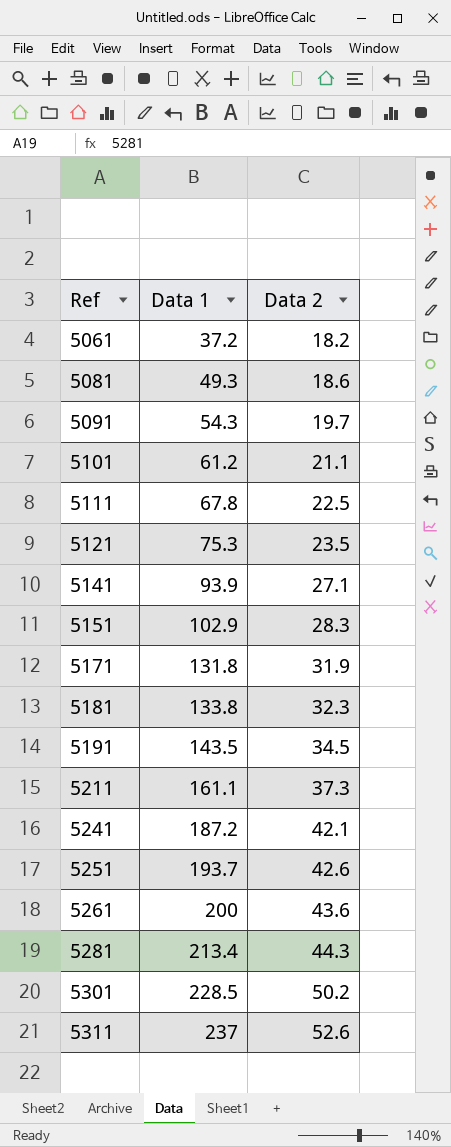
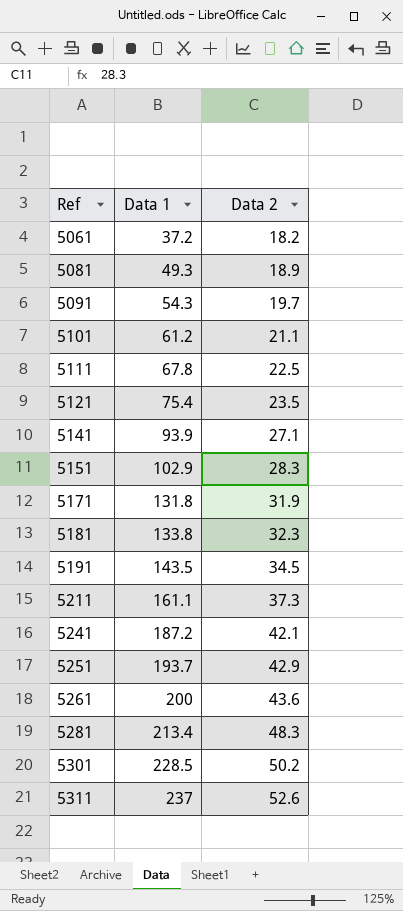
5081 | Data 2: 18.6 -> 18.9
5121 | Data 1: 75.3 -> 75.4
5251 | Data 2: 42.6 -> 42.9
5281 | Data 2: 44.3 -> 48.3

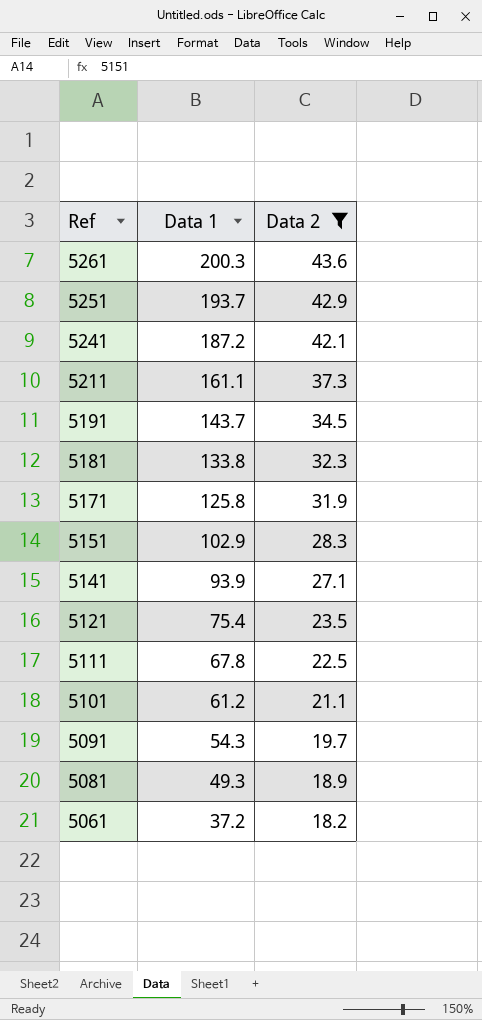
filter: none -> Data 2 <= 43.6
row order: Ref ascending -> Ref descending
5261 | Data 1: 200 -> 200.3
5191 | Data 1: 143.5 -> 143.7
5171 | Data 1: 131.8 -> 125.8

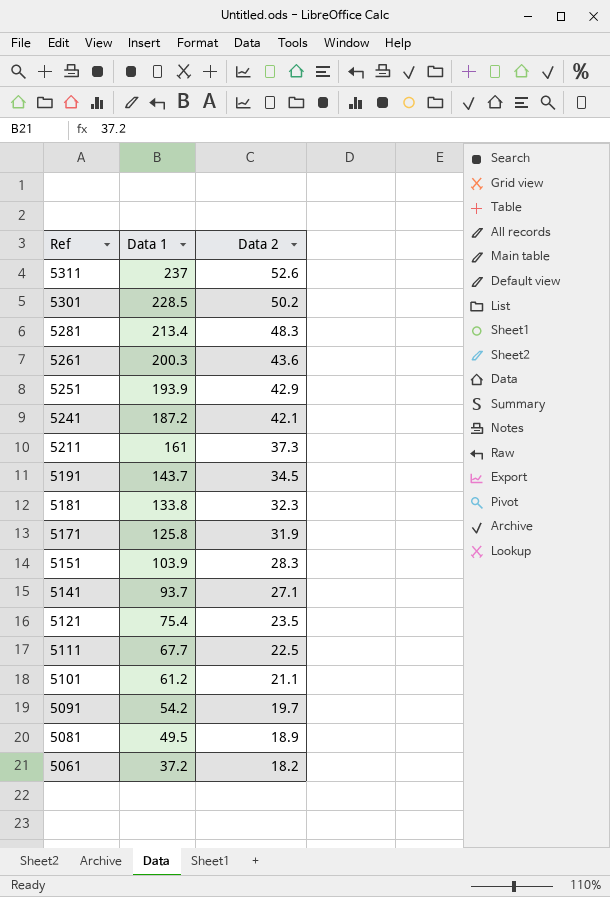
filter: Data 2 <= 43.6 -> none
5251 | Data 1: 193.7 -> 193.9
5211 | Data 1: 161.1 -> 161
5151 | Data 1: 102.9 -> 103.9
5141 | Data 1: 93.9 -> 93.7
5111 | Data 1: 67.8 -> 67.7
5091 | Data 1: 54.3 -> 54.2
5081 | Data 1: 49.3 -> 49.5

